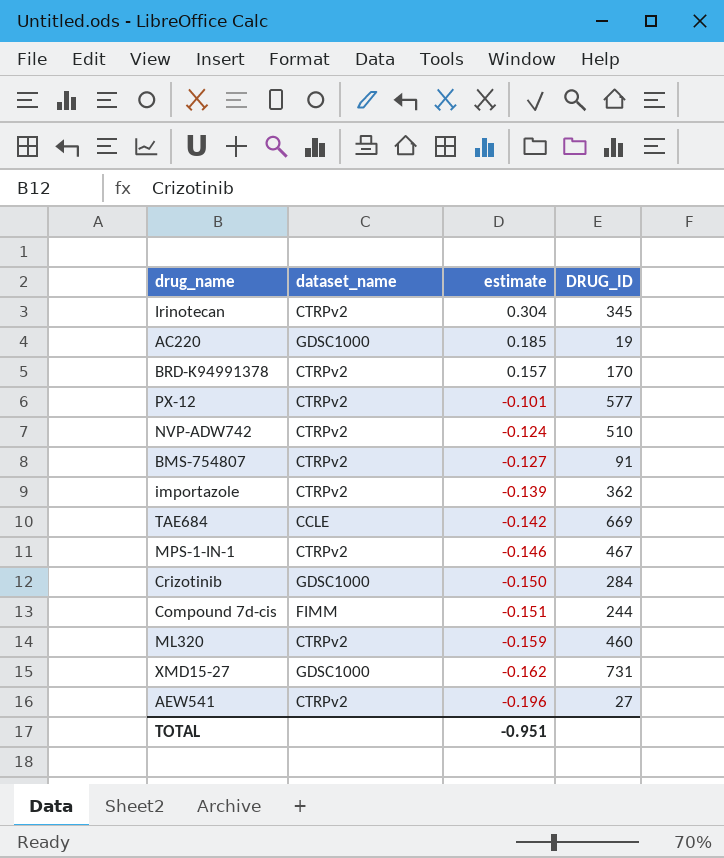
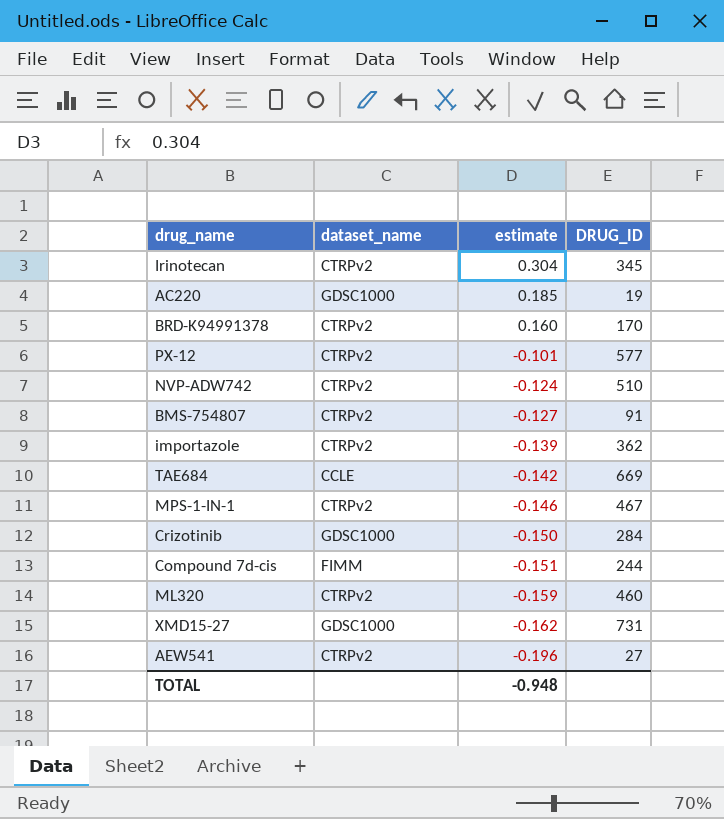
BRD-K94991378 | estimate: 0.157 -> 0.160
TOTAL | estimate: -0.951 -> -0.948

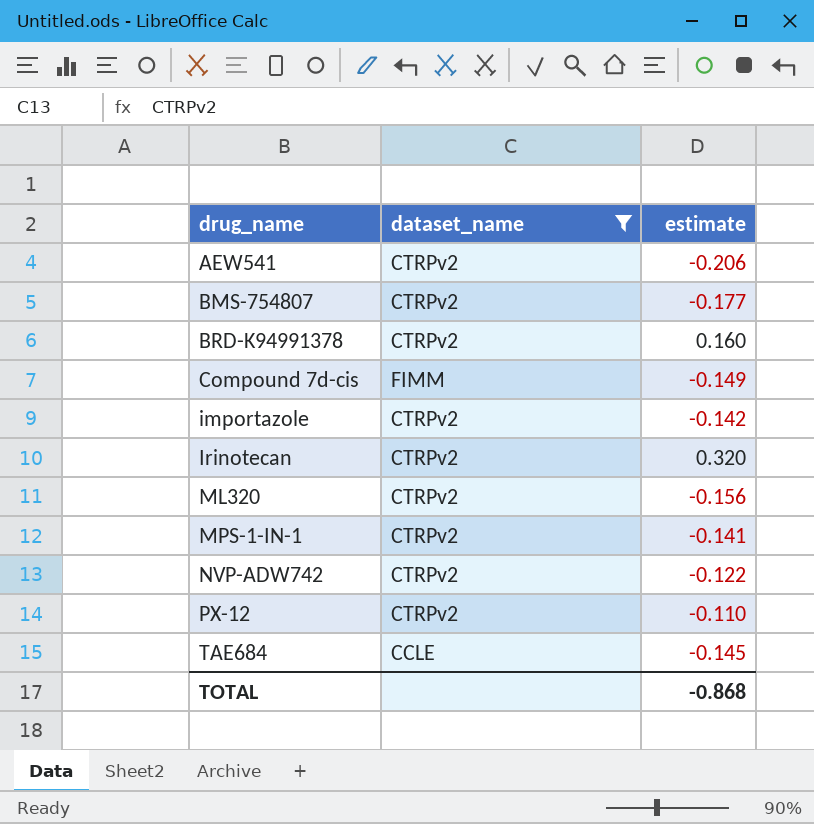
filter: none -> dataset_name != GDSC1000
row order: estimate descending -> drug_name ascending
column DRUG_ID | position: 4 -> none
AEW541 | estimate: -0.196 -> -0.206
BMS-754807 | estimate: -0.127 -> -0.177
Compound 7d-cis | estimate: -0.151 -> -0.149
importazole | estimate: -0.139 -> -0.142
Irinotecan | estimate: 0.304 -> 0.320
ML320 | estimate: -0.159 -> -0.156
MPS-1-IN-1 | estimate: -0.146 -> -0.141
NVP-ADW742 | estimate: -0.124 -> -0.122
PX-12 | estimate: -0.101 -> -0.110
TAE684 | estimate: -0.142 -> -0.145
TOTAL | estimate: -0.948 -> -0.868

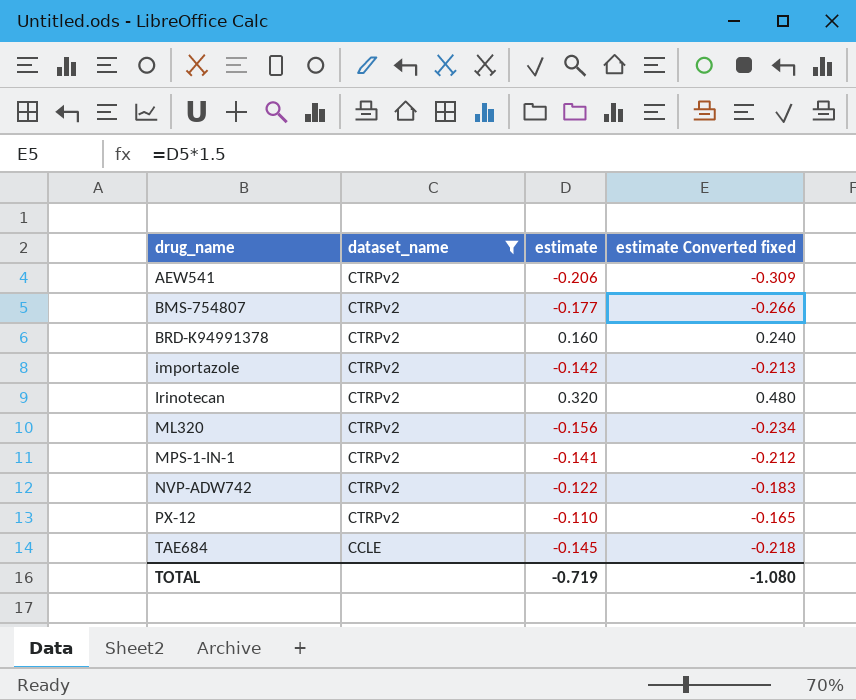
column estimate Converted fixed | formula: none -> [estimate] * 1.5
row Compound 7d-cis: FIMM | -0.149 -> none
TOTAL | estimate: -0.868 -> -0.719

